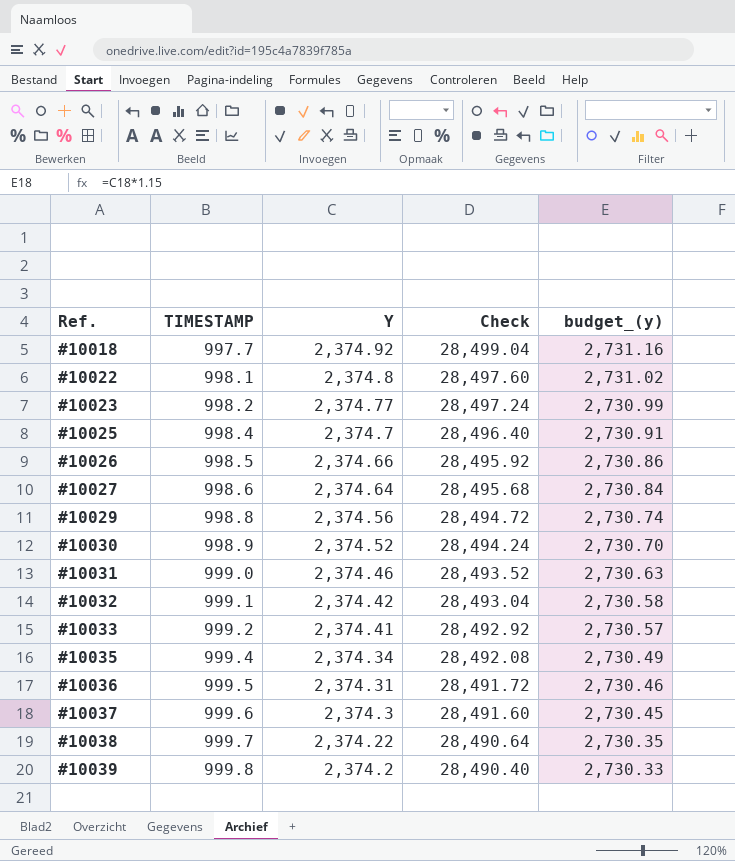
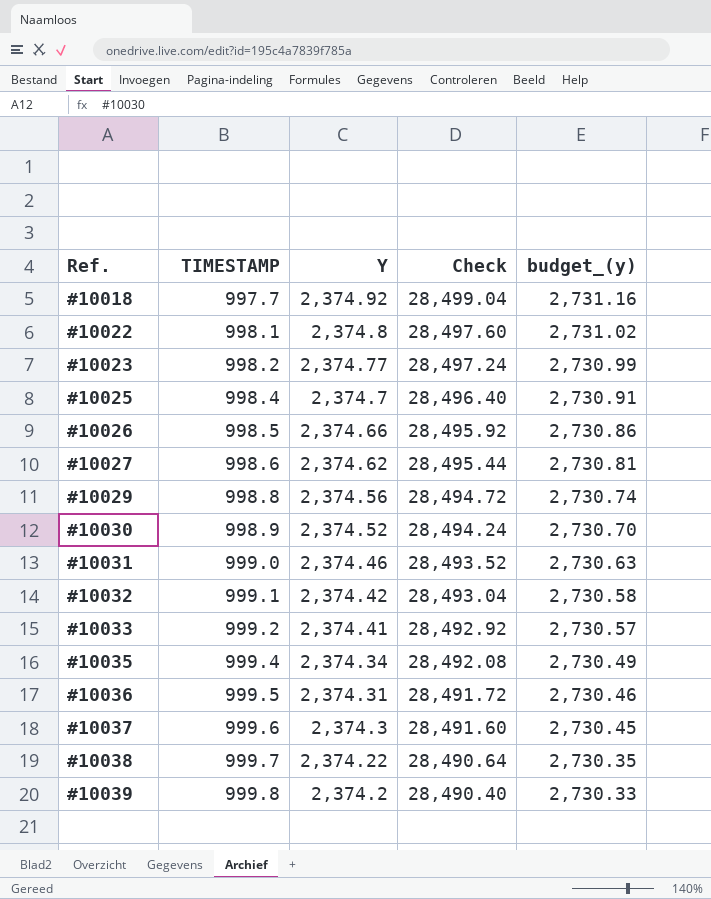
#10027 | Y: 2,374.64 -> 2,374.62
#10027 | Check: 28,495.68 -> 28,495.44
#10027 | budget_(y): 2,730.84 -> 2,730.81

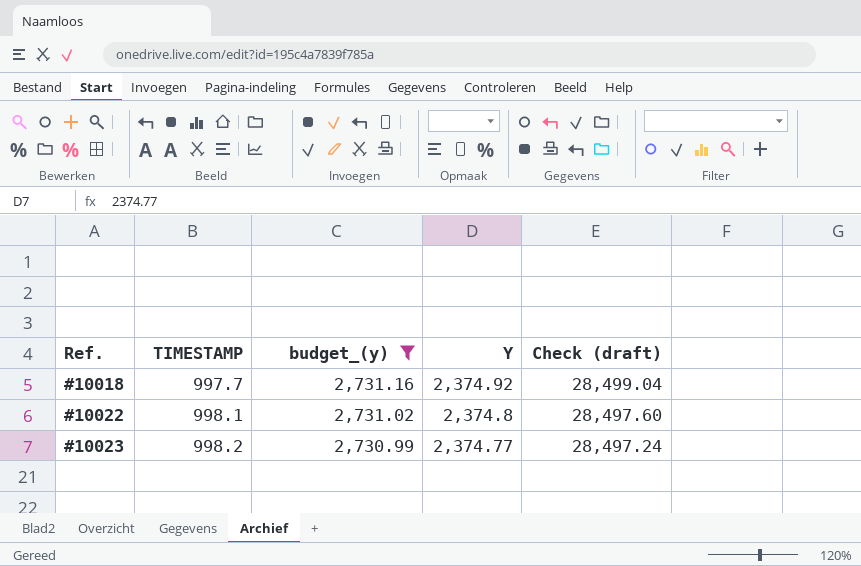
filter: none -> budget_(y) >= 2,730.99
column budget_(y) | position: 5 -> 3
column name: Check -> Check (draft)

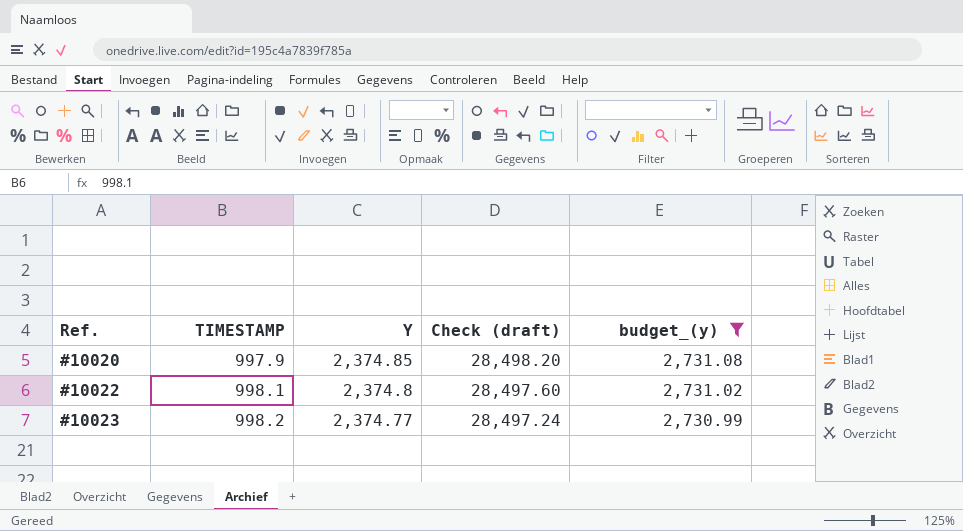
column budget_(y) | position: 3 -> 5
row #10018: 997.7 | 2,731.16 | 2,374.92 | 28,499.04 -> none
row #10020: none -> 997.9 | 2,374.85 | 28,498.20 | 2,731.08

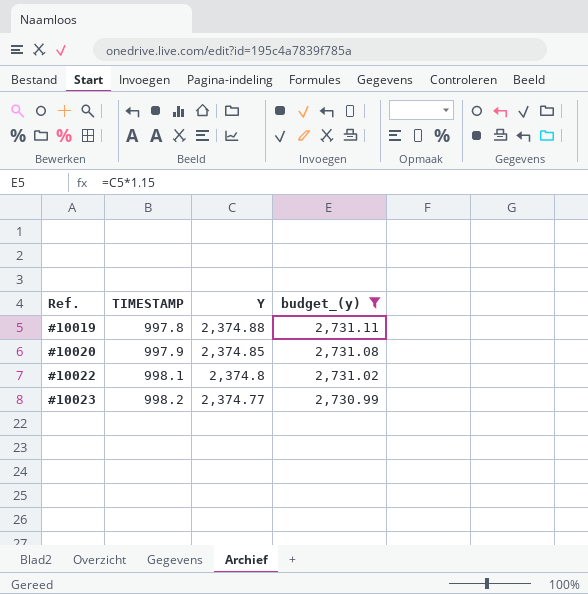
column Check (draft) | formula: [Y] * 12 -> none
row #10019: none -> 997.8 | 2,374.88 | 2,731.11

